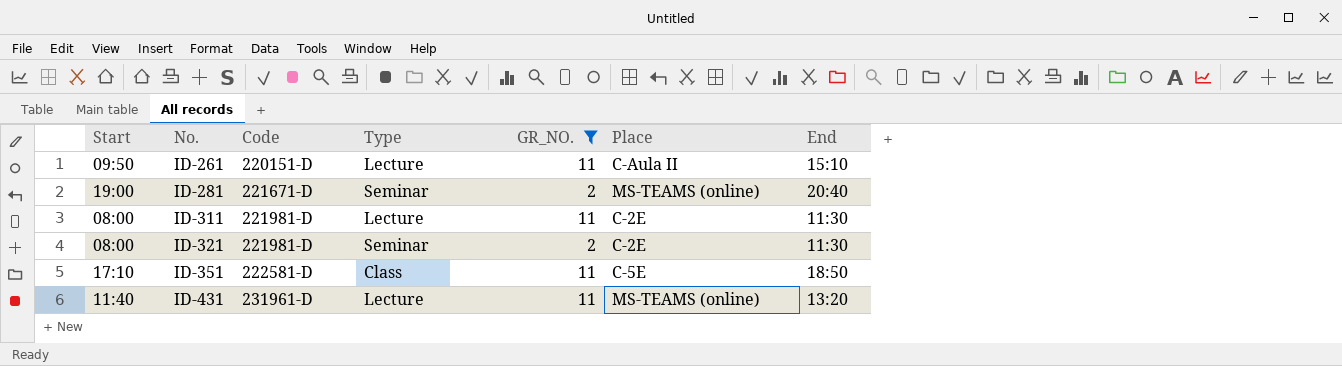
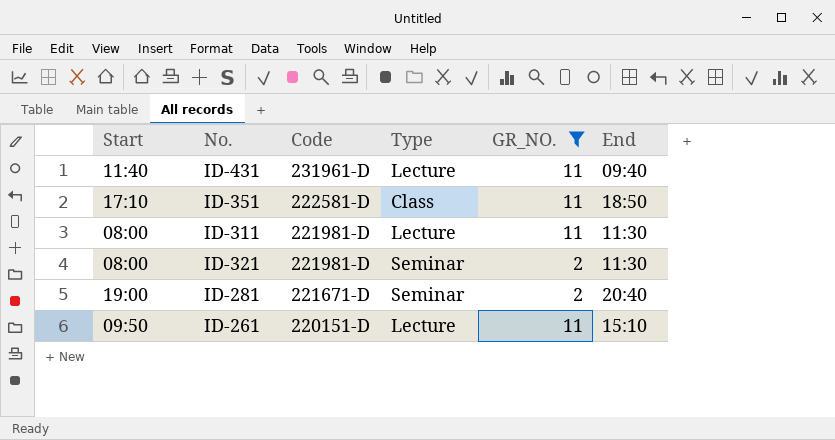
row order: No. ascending -> Code descending
column Place | position: 6 -> none
ID-431 | End: 13:20 -> 09:40

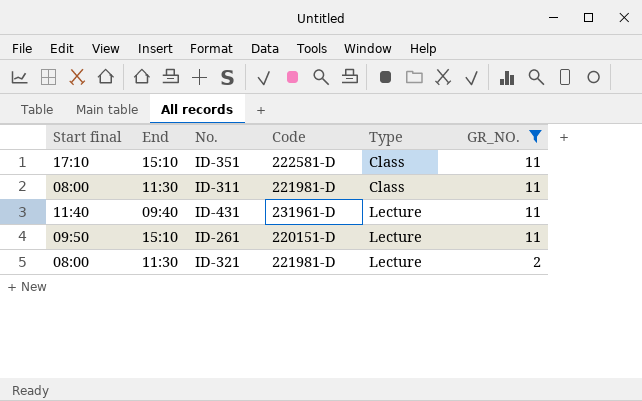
row order: Code descending -> Type ascending
column name: Start -> Start final
column End | position: 6 -> 2
row ID-281: 19:00 | 221671-D | Seminar | 2 | 20:40 -> none
ID-351 | End: 18:50 -> 15:10
ID-311 | Type: Lecture -> Class
ID-321 | Type: Seminar -> Lecture

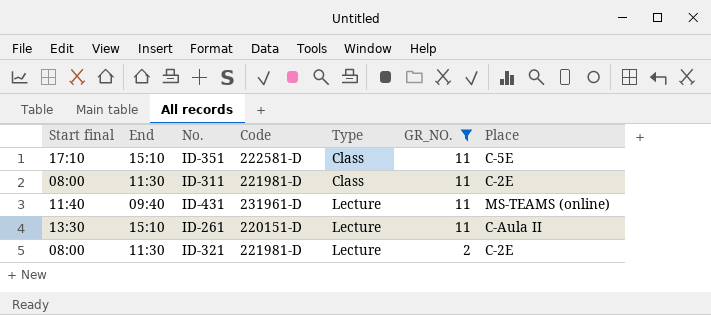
column Place | position: none -> 7
ID-261 | Start final: 09:50 -> 13:30

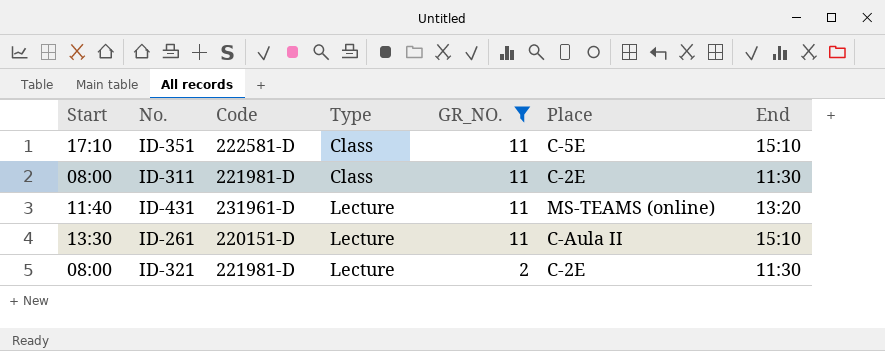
column name: Start final -> Start
column End | position: 2 -> 7
ID-431 | End: 09:40 -> 13:20

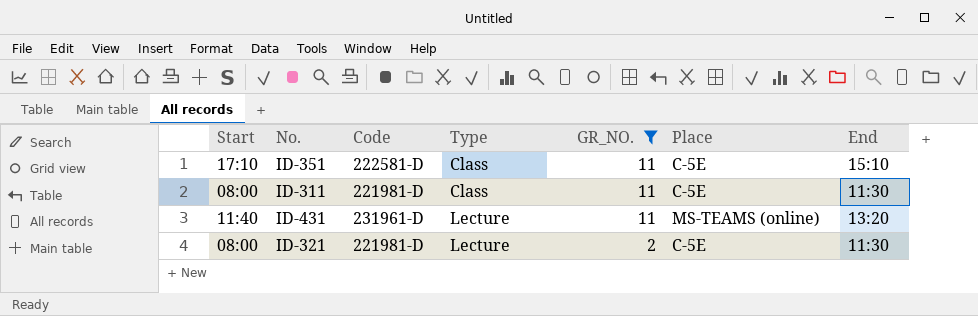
row ID-261: 13:30 | 220151-D | Lecture | 11 | C-Aula II | 15:10 -> none
ID-311 | Place: C-2E -> C-5E
ID-321 | Place: C-2E -> C-5E

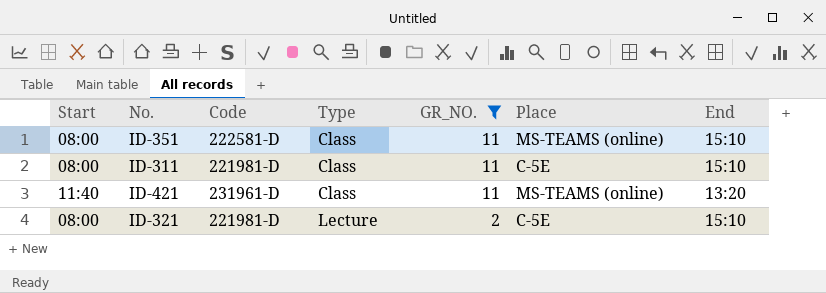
row ID-431: 11:40 | 231961-D | Lecture | 11 | MS-TEAMS (online) | 13:20 -> none
ID-351 | Start: 17:10 -> 08:00
ID-351 | Place: C-5E -> MS-TEAMS (online)
ID-311 | End: 11:30 -> 15:10
row ID-421: none -> 11:40 | 231961-D | Class | 11 | MS-TEAMS (online) | 13:20
ID-321 | End: 11:30 -> 15:10

